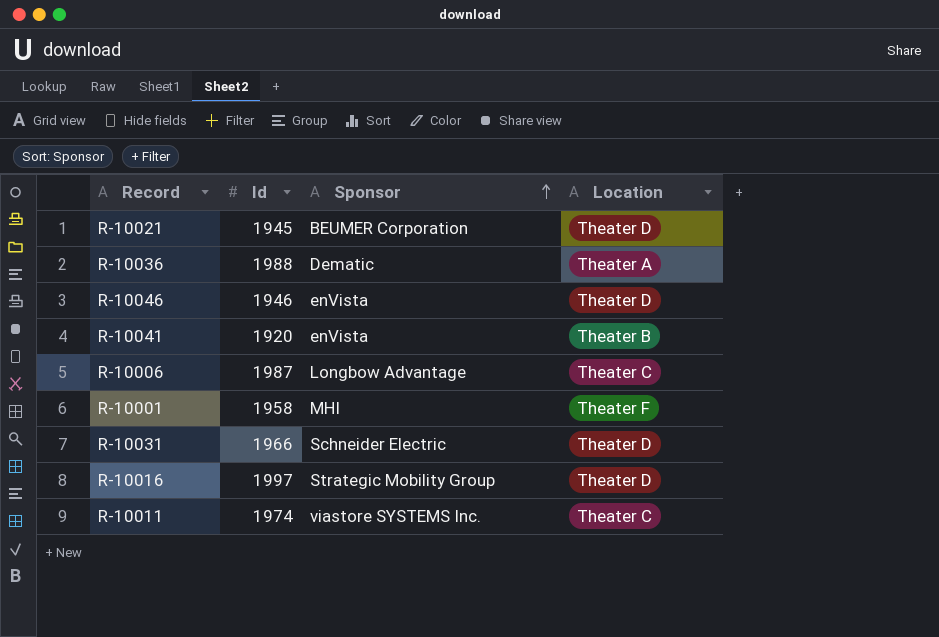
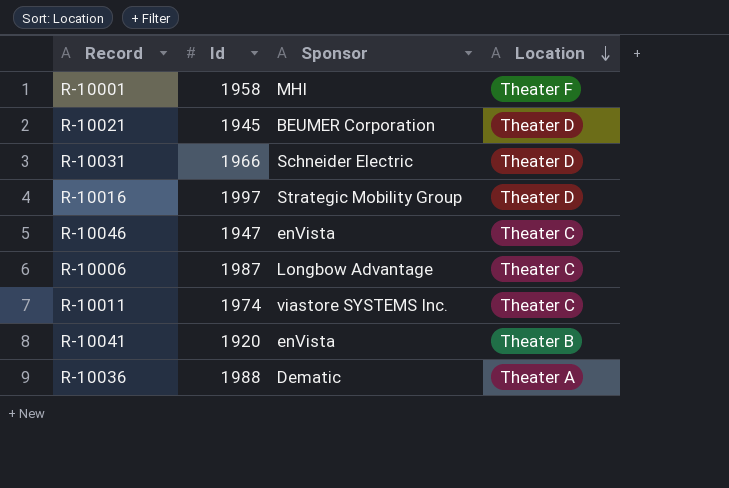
row order: Sponsor ascending -> Location descending
R-10046 | Id: 1946 -> 1947
R-10046 | Location: Theater D -> Theater C

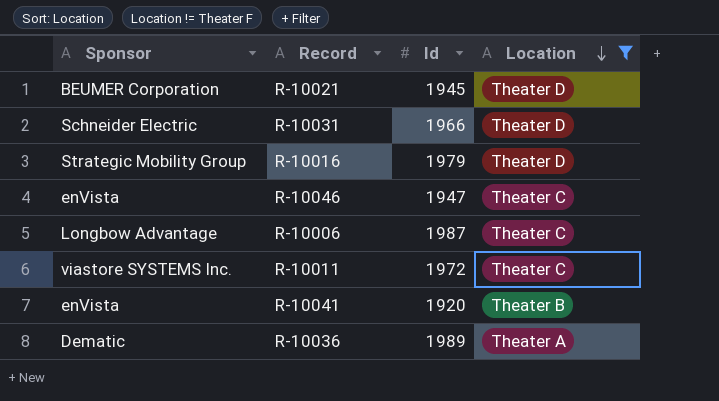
filter: none -> Location != Theater F
column Sponsor | position: 3 -> 1
R-10016 | Id: 1997 -> 1979
R-10011 | Id: 1974 -> 1972
R-10036 | Id: 1988 -> 1989

